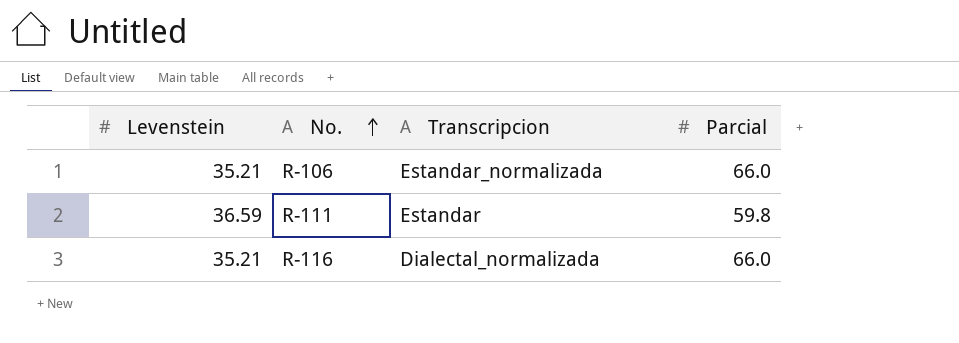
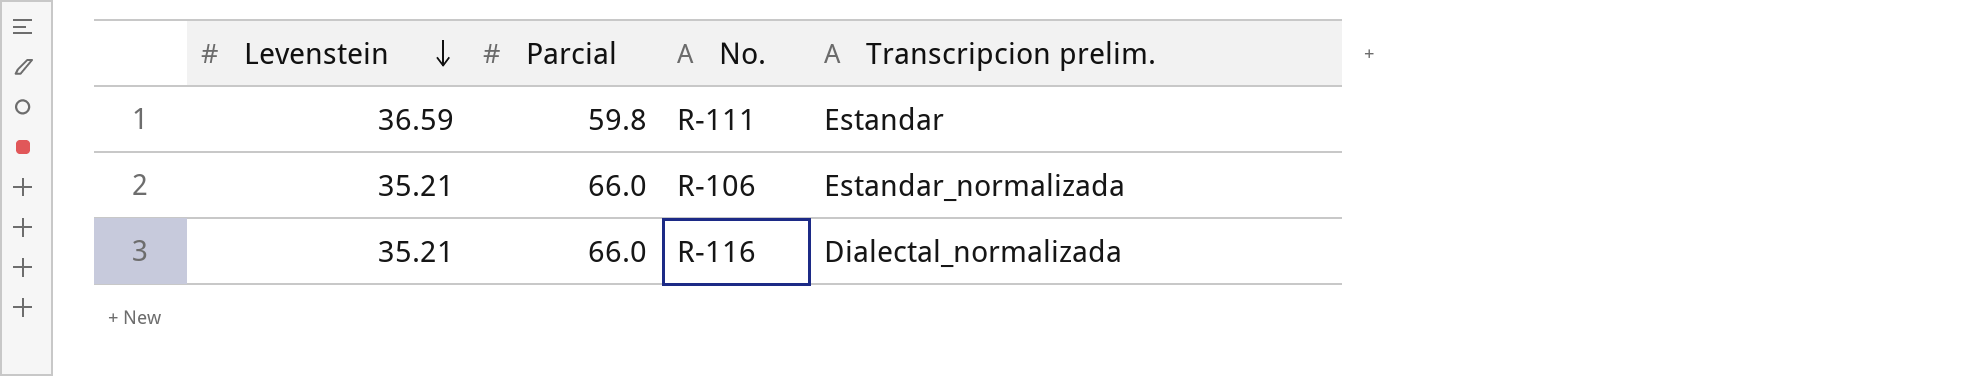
row order: No. ascending -> Levenstein descending
column Parcial | position: 4 -> 2
column name: Transcripcion -> Transcripcion prelim.

